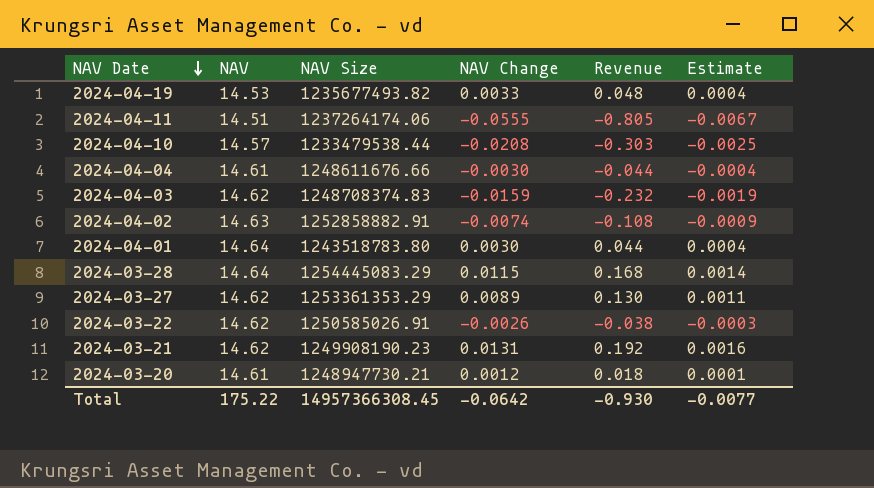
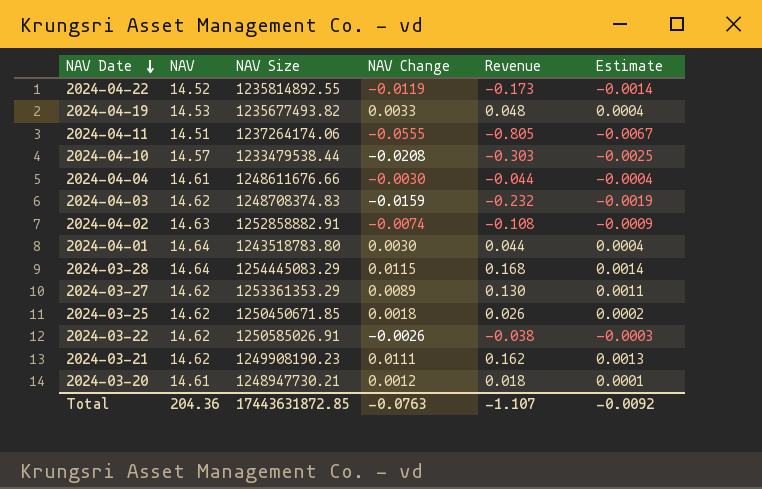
row 2024-04-22: none -> 14.52 | 1235814892.55 | -0.0119 | -0.173 | -0.0014
row 2024-03-25: none -> 14.62 | 1250450671.85 | 0.0018 | 0.026 | 0.0002
2024-03-21 | NAV Change: 0.0131 -> 0.0111
2024-03-21 | Revenue: 0.192 -> 0.162
2024-03-21 | Estimate: 0.0016 -> 0.0013
Total | NAV: 175.22 -> 204.36
Total | NAV Size: 14957366308.45 -> 17443631872.85
Total | NAV Change: -0.0642 -> -0.0763
Total | Revenue: -0.930 -> -1.107
Total | Estimate: -0.0077 -> -0.0092

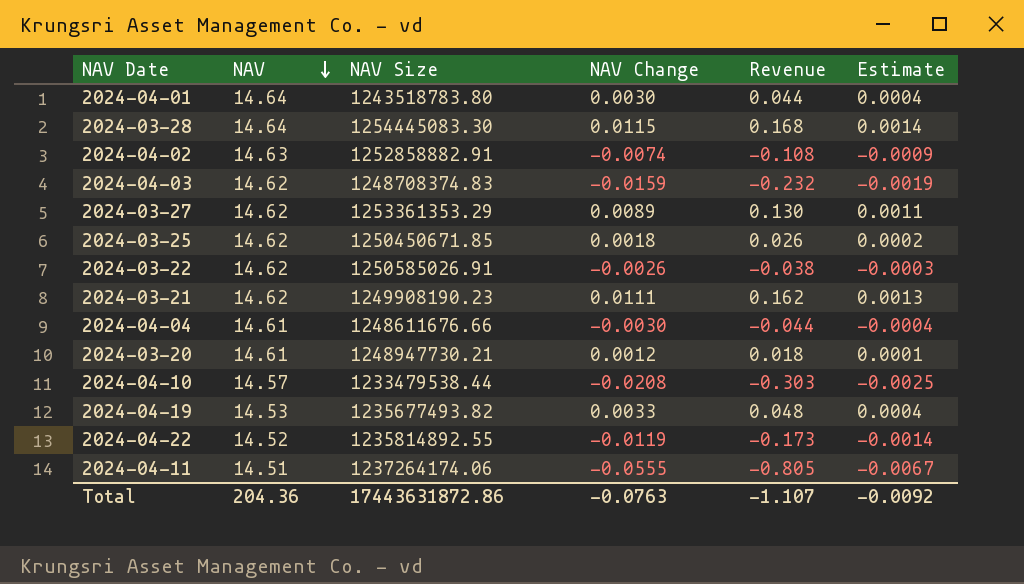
row order: NAV Date descending -> NAV descending
2024-03-28 | NAV Size: 1254445083.29 -> 1254445083.30
Total | NAV Size: 17443631872.85 -> 17443631872.86

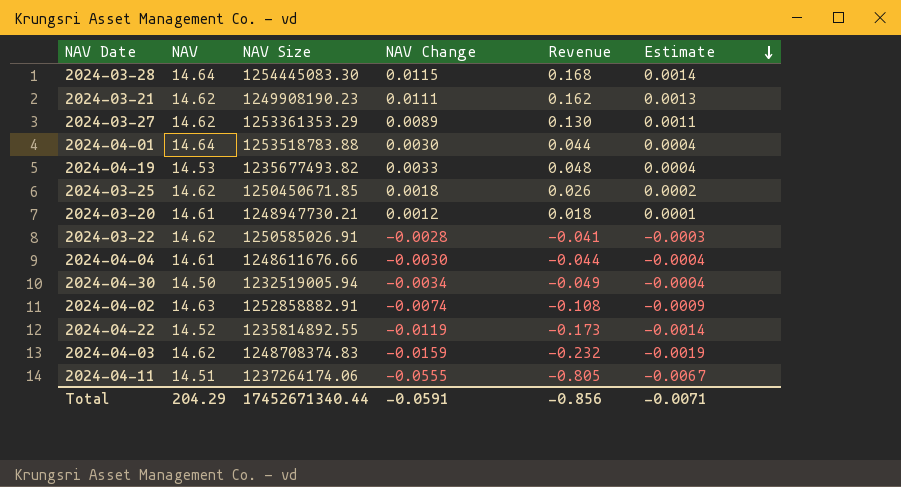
row order: NAV descending -> Estimate descending
row 2024-04-10: 14.57 | 1233479538.44 | -0.0208 | -0.303 | -0.0025 -> none
2024-04-01 | NAV Size: 1243518783.80 -> 1253518783.88
2024-03-22 | NAV Change: -0.0026 -> -0.0028
2024-03-22 | Revenue: -0.038 -> -0.041
row 2024-04-30: none -> 14.50 | 1232519005.94 | -0.0034 | -0.049 | -0.0004
Total | NAV: 204.36 -> 204.29
Total | NAV Size: 17443631872.86 -> 17452671340.44
Total | NAV Change: -0.0763 -> -0.0591
Total | Revenue: -1.107 -> -0.856
Total | Estimate: -0.0092 -> -0.0071

